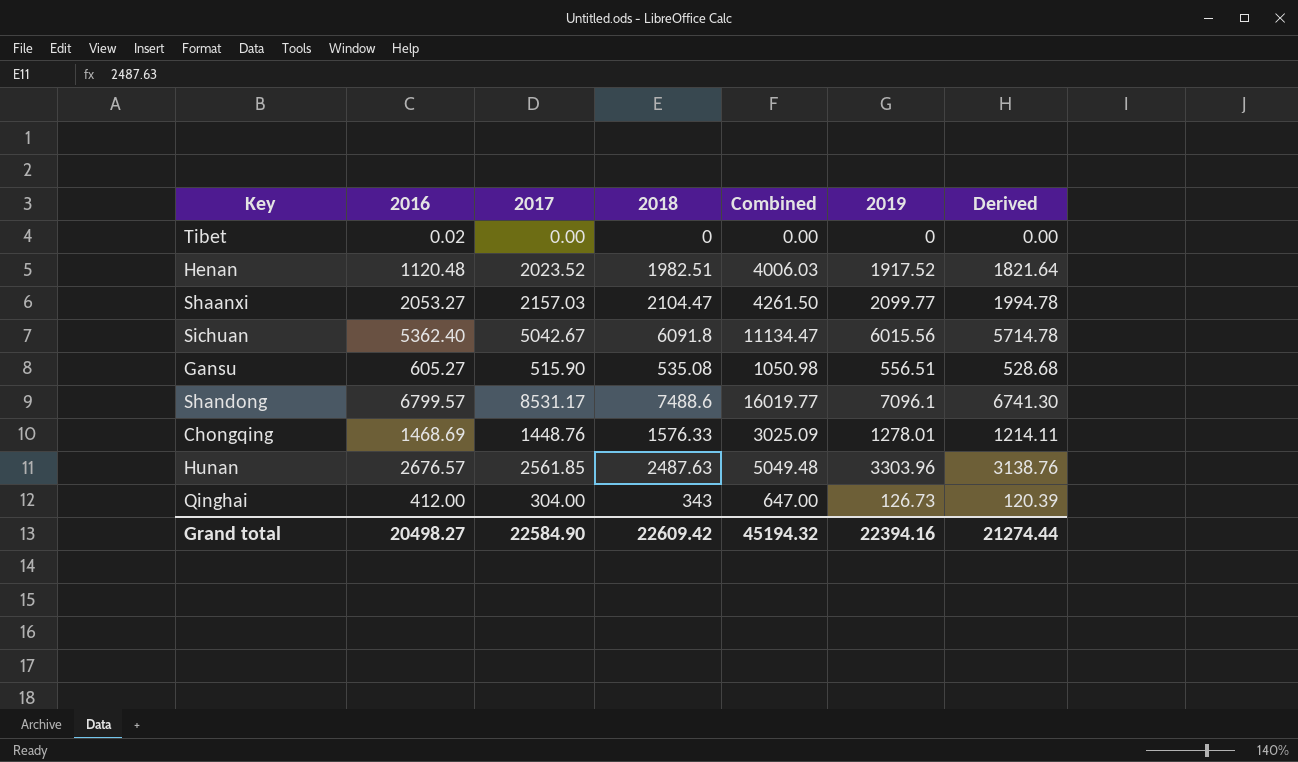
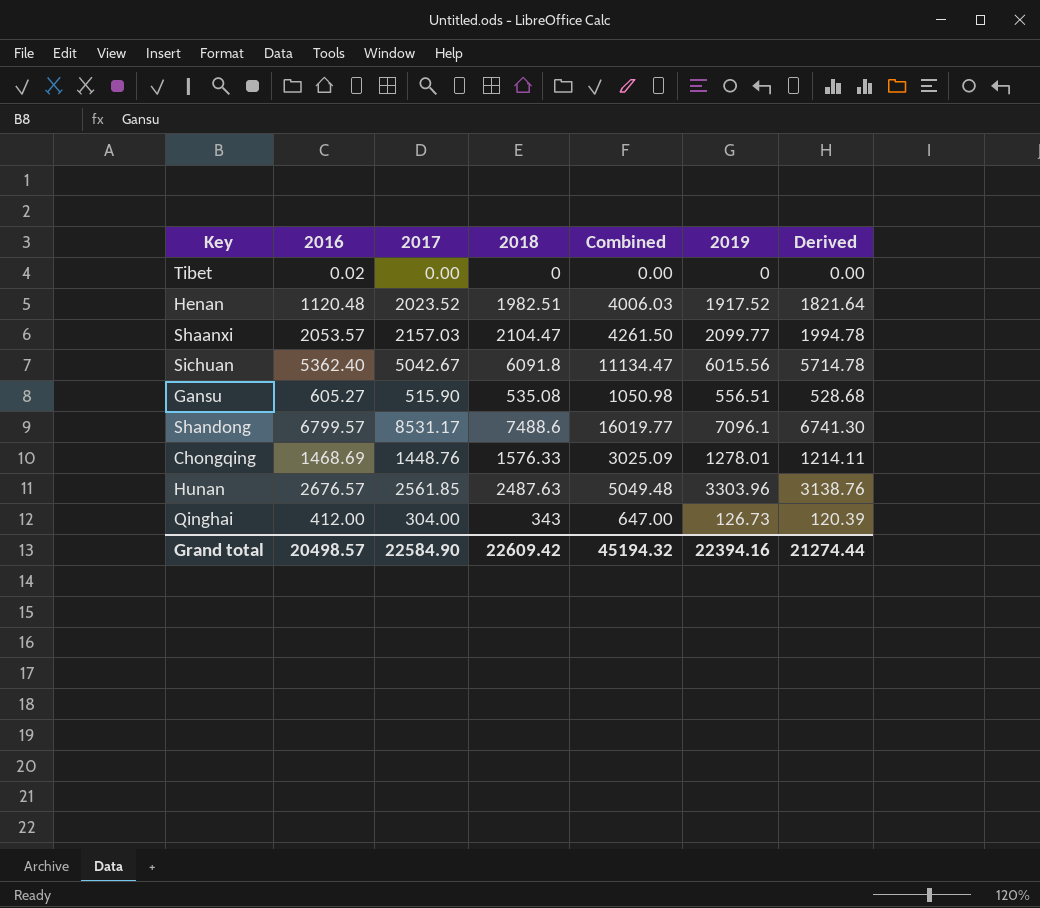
Shaanxi | 2016: 2053.27 -> 2053.57
Grand total | 2016: 20498.27 -> 20498.57

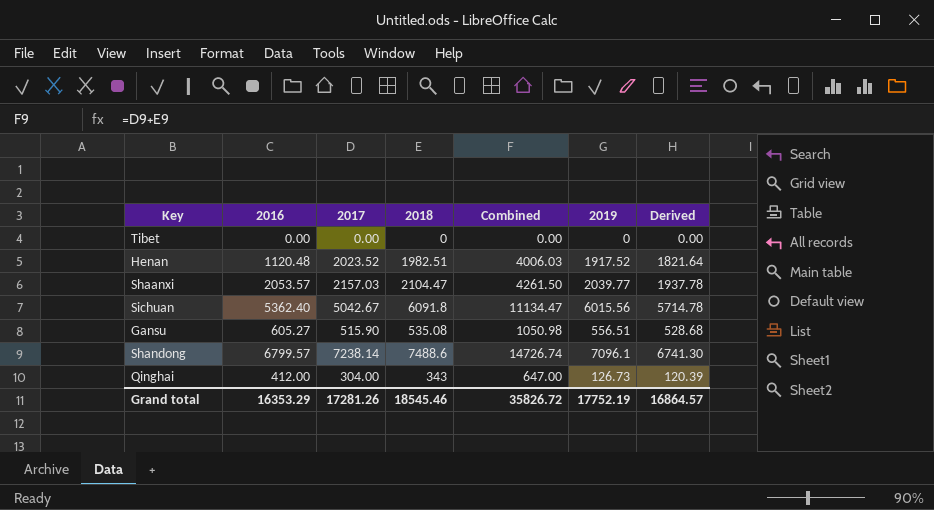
row Chongqing: 1468.69 | 1448.76 | 1576.33 | 3025.09 | 1278.01 | 1214.11 -> none
row Hunan: 2676.57 | 2561.85 | 2487.63 | 5049.48 | 3303.96 | 3138.76 -> none
Tibet | 2016: 0.02 -> 0.00
Shaanxi | 2019: 2099.77 -> 2039.77
Shaanxi | Derived: 1994.78 -> 1937.78
Shandong | 2017: 8531.17 -> 7238.14
Shandong | Combined: 16019.77 -> 14726.74
Grand total | 2016: 20498.57 -> 16353.29
Grand total | 2017: 22584.90 -> 17281.26
Grand total | 2018: 22609.42 -> 18545.46
Grand total | Combined: 45194.32 -> 35826.72
Grand total | 2019: 22394.16 -> 17752.19
Grand total | Derived: 21274.44 -> 16864.57

